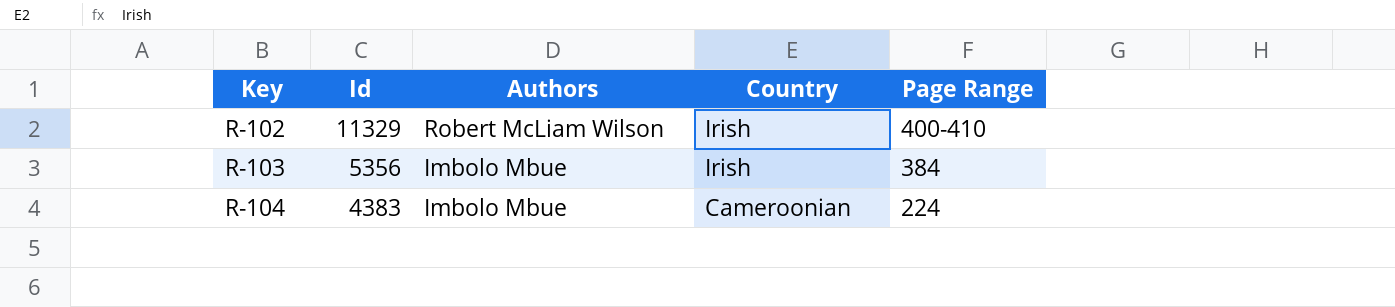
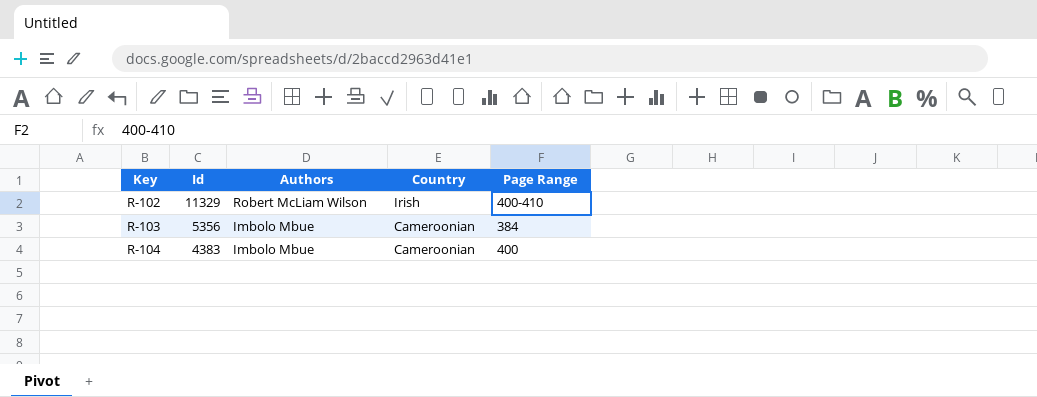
R-103 | Country: Irish -> Cameroonian
R-104 | Page Range: 224 -> 400

